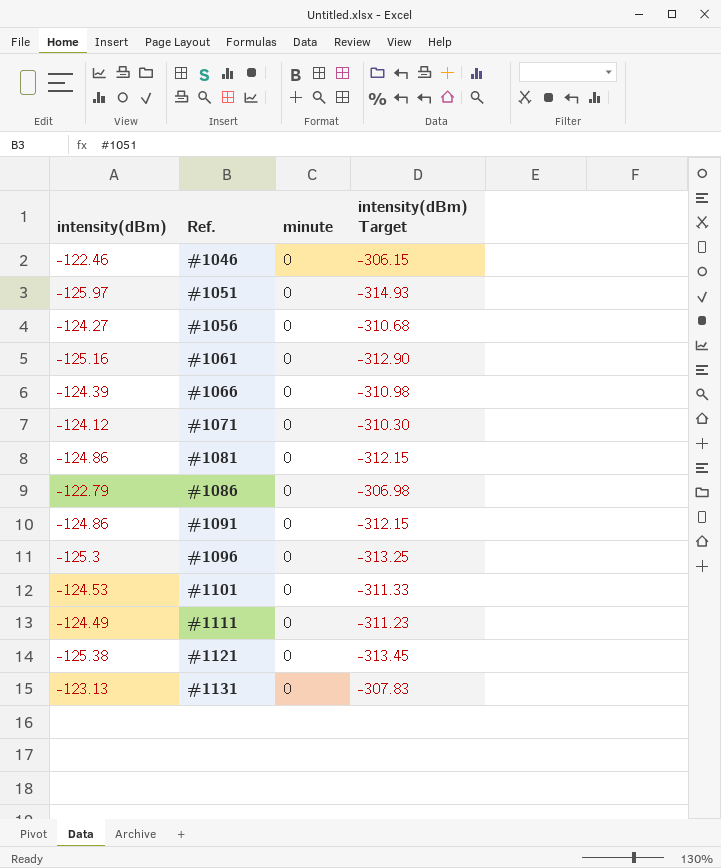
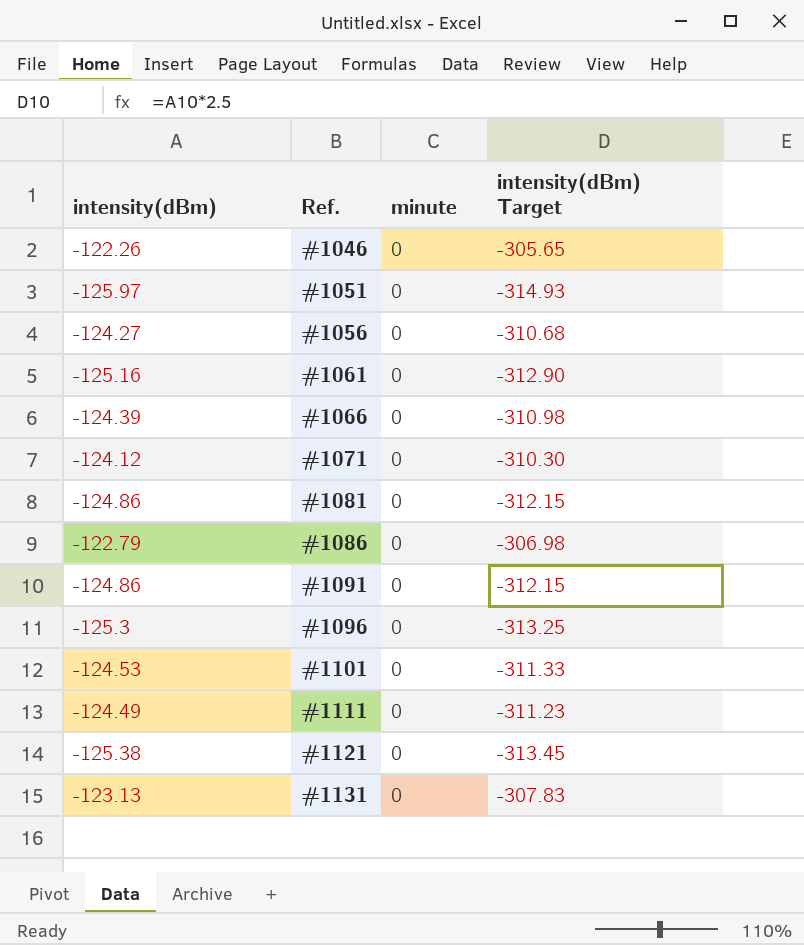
#1046 | intensity(dBm): -122.46 -> -122.26
#1046 | intensity(dBm) Target: -306.15 -> -305.65

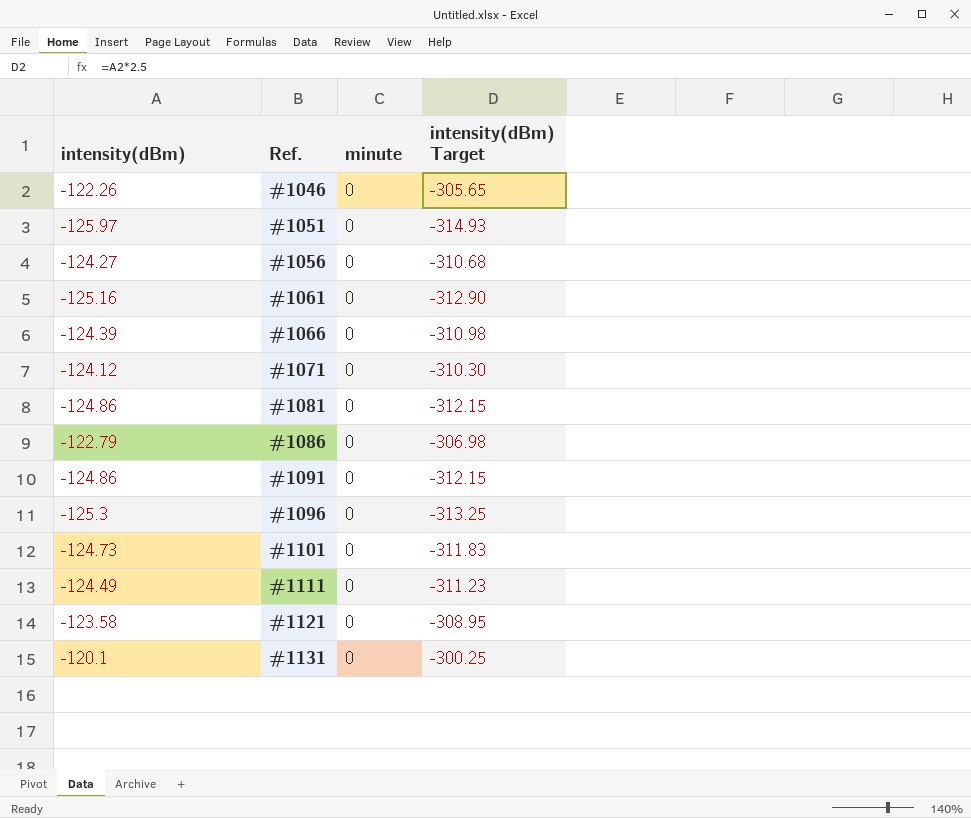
#1101 | intensity(dBm): -124.53 -> -124.73
#1101 | intensity(dBm) Target: -311.33 -> -311.83
#1121 | intensity(dBm): -125.38 -> -123.58
#1121 | intensity(dBm) Target: -313.45 -> -308.95
#1131 | intensity(dBm): -123.13 -> -120.1
#1131 | intensity(dBm) Target: -307.83 -> -300.25

